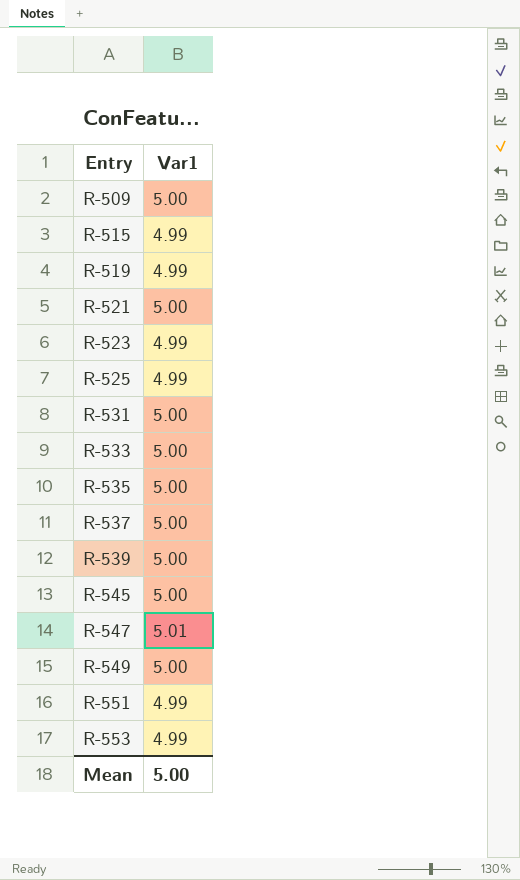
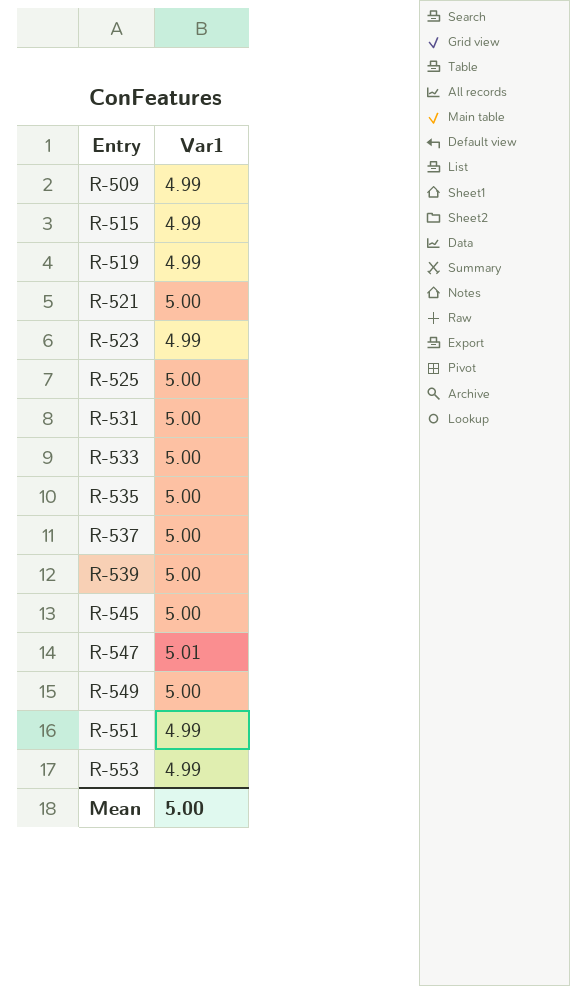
R-509 | Var1: 5.00 -> 4.99
R-525 | Var1: 4.99 -> 5.00

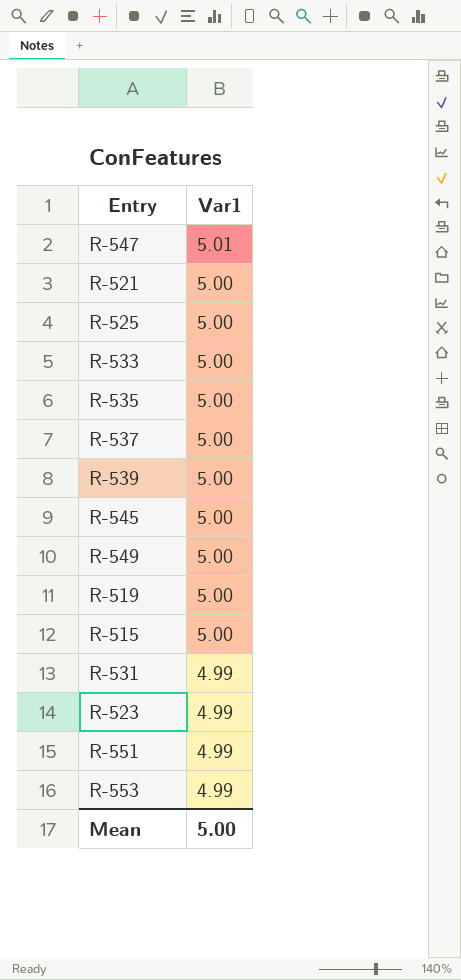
row order: Entry ascending -> Var1 descending
row R-509: 4.99 -> none
R-519 | Var1: 4.99 -> 5.00
R-515 | Var1: 4.99 -> 5.00
R-531 | Var1: 5.00 -> 4.99

